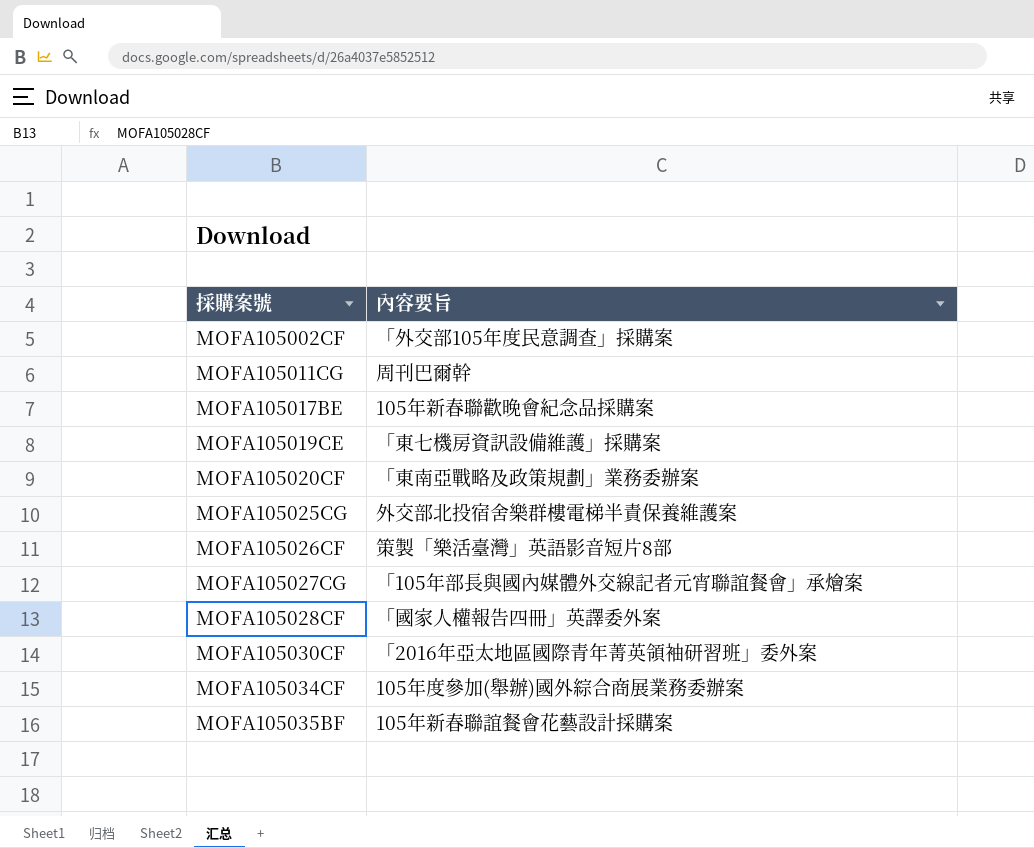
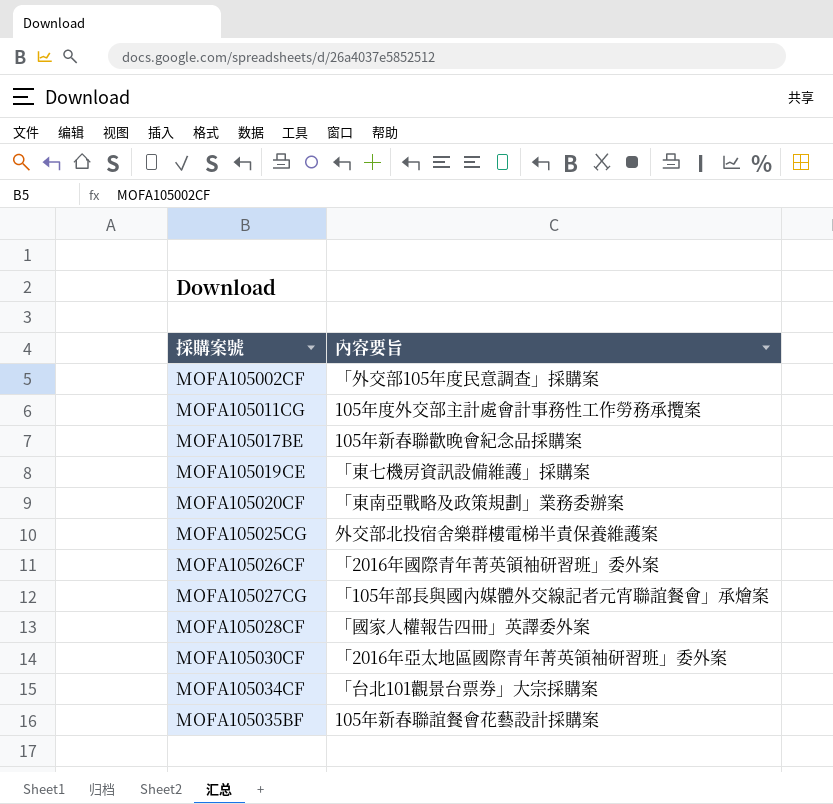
MOFA105011CG | 內容要旨: 周刊巴爾幹 -> 105年度外交部主計處會計事務性工作勞務承攬案
MOFA105026CF | 內容要旨: 策製「樂活臺灣」英語影音短片8部 -> 「2016年國際青年菁英領袖研習班」委外案
MOFA105034CF | 內容要旨: 105年度參加(舉辦)國外綜合商展業務委辦案 -> 「台北101觀景台票券」大宗採購案

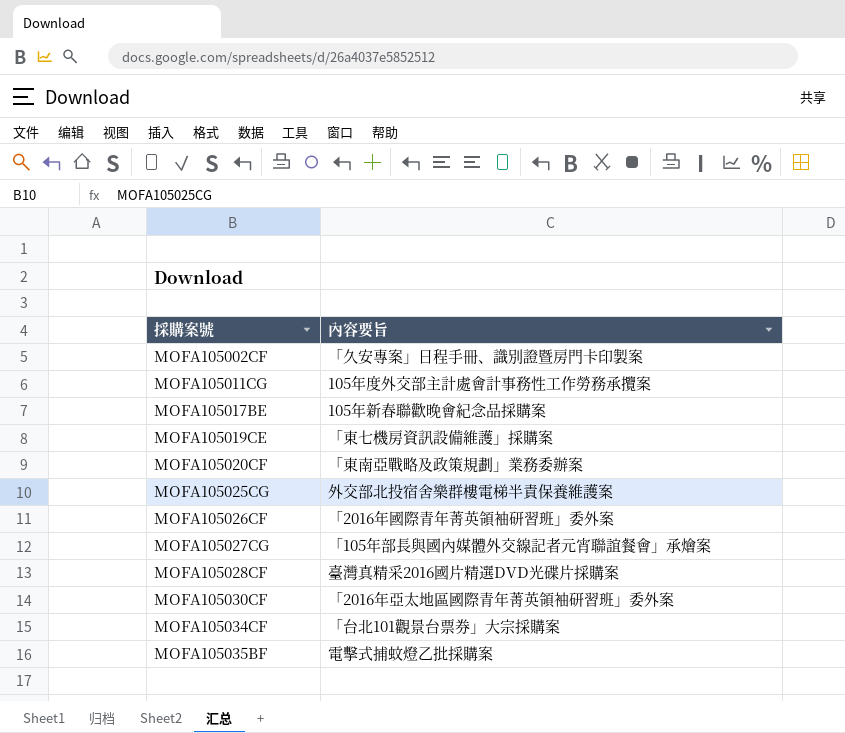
MOFA105002CF | 內容要旨: 「外交部105年度民意調查」採購案 -> 「久安專案」日程手冊、識別證暨房門卡印製案
MOFA105028CF | 內容要旨: 「國家人權報告四冊」英譯委外案 -> 臺灣真精采2016國片精選DVD光碟片採購案
MOFA105035BF | 內容要旨: 105年新春聯誼餐會花藝設計採購案 -> 電擊式捕蚊燈乙批採購案

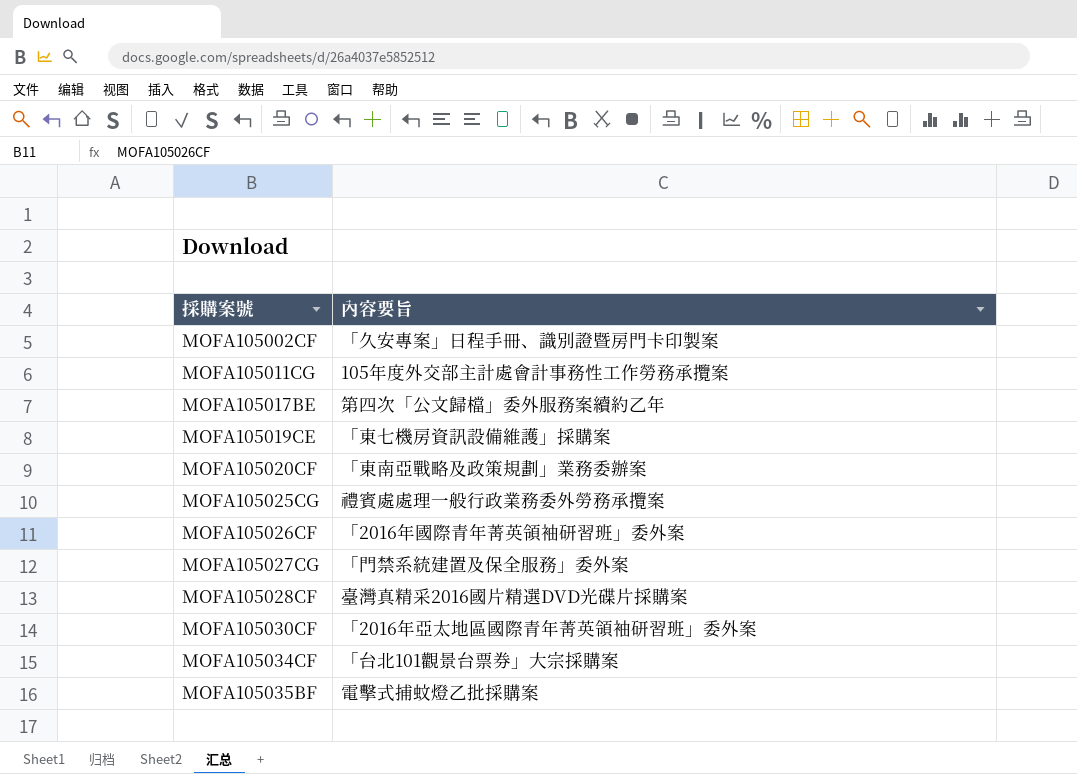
MOFA105017BE | 內容要旨: 105年新春聯歡晚會紀念品採購案 -> 第四次「公文歸檔」委外服務案續約乙年
MOFA105025CG | 內容要旨: 外交部北投宿舍樂群樓電梯半責保養維護案 -> 禮賓處處理一般行政業務委外勞務承攬案
MOFA105027CG | 內容要旨: 「105年部長與國內媒體外交線記者元宵聯誼餐會」承燴案 -> 「門禁系統建置及保全服務」委外案

